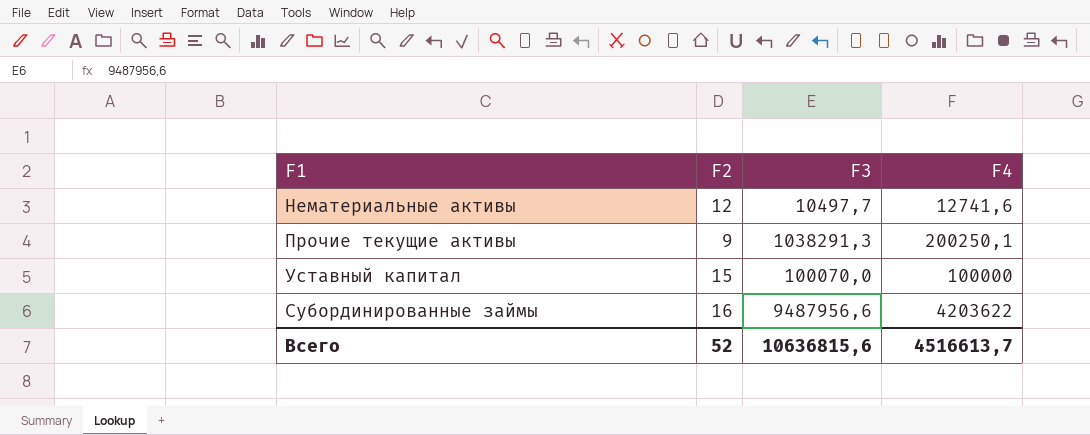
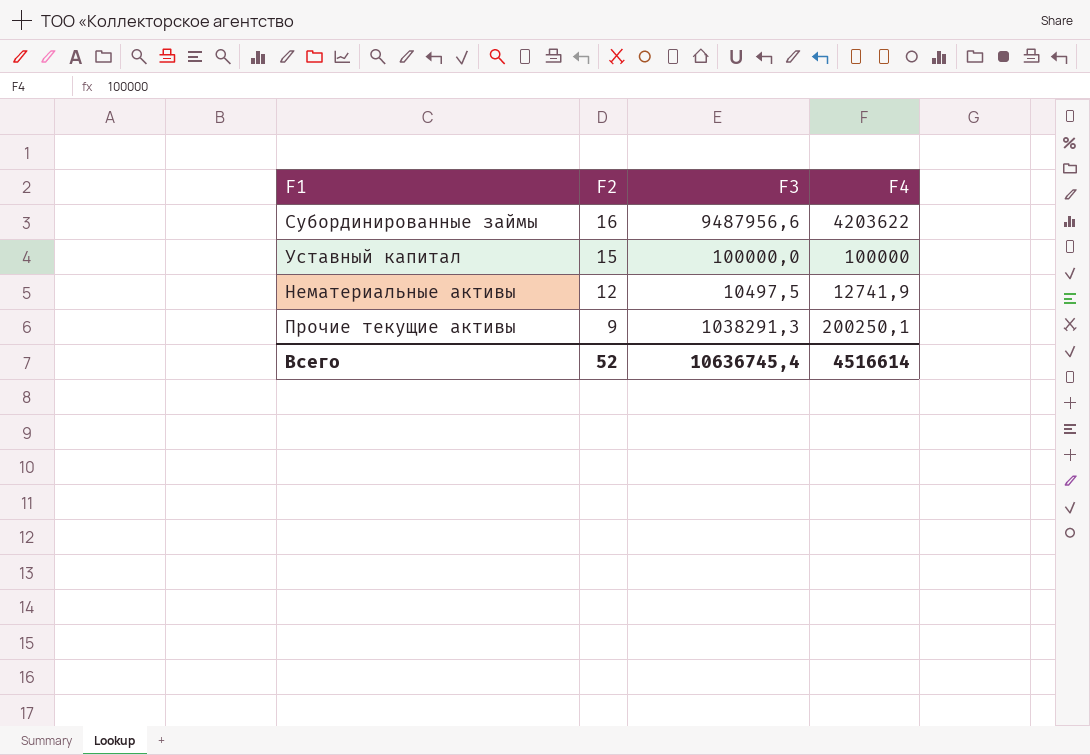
row order: none -> F2 descending
Уставный капитал | F3: 100070,0 -> 100000,0
Нематериальные активы | F3: 10497,7 -> 10497,5
Нематериальные активы | F4: 12741,6 -> 12741,9
Всего | F3: 10636815,6 -> 10636745,4
Всего | F4: 4516613,7 -> 4516614

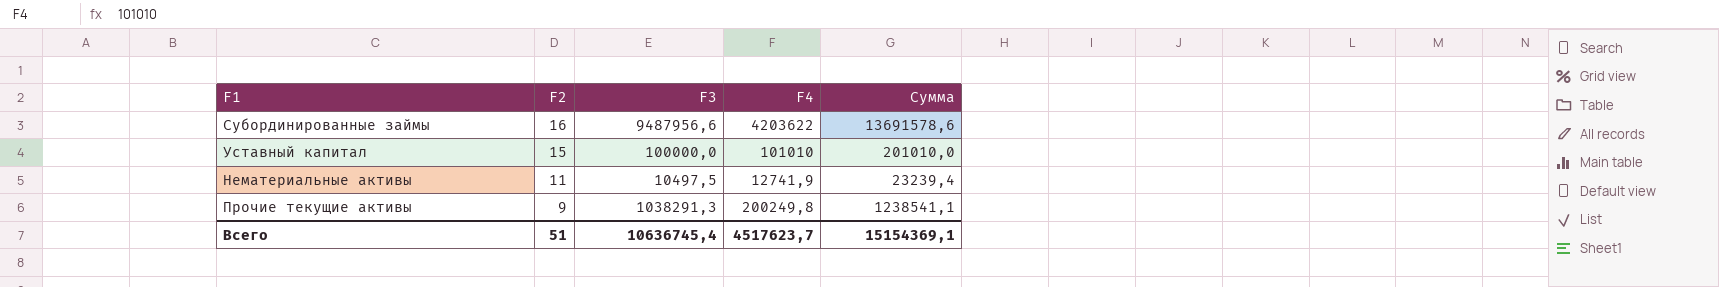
column Сумма | formula: none -> [F3] + [F4]
Уставный капитал | F4: 100000 -> 101010
Нематериальные активы | F2: 12 -> 11
Прочие текущие активы | F4: 200250,1 -> 200249,8
Всего | F2: 52 -> 51
Всего | F4: 4516614 -> 4517623,7

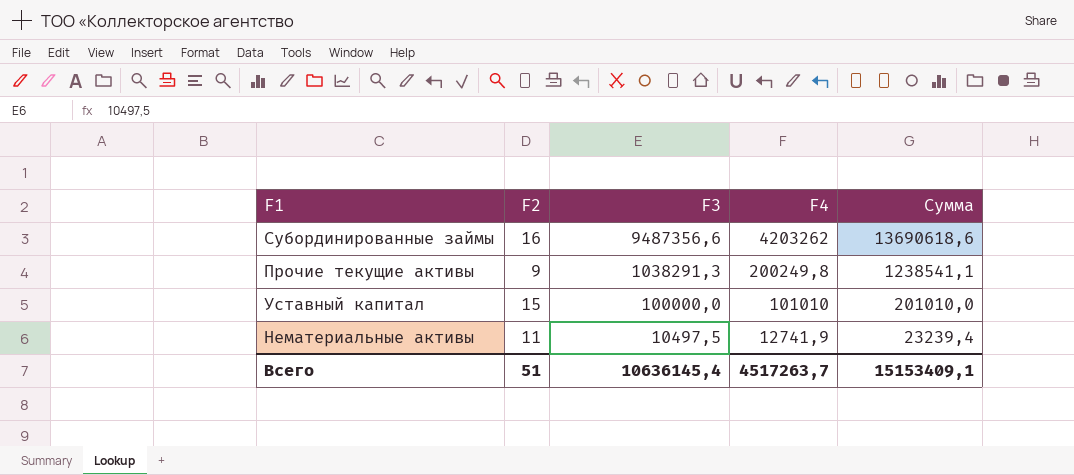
row order: F2 descending -> F3 descending
Субординированные займы | F3: 9487956,6 -> 9487356,6
Субординированные займы | F4: 4203622 -> 4203262
Субординированные займы | Сумма: 13691578,6 -> 13690618,6
Всего | F3: 10636745,4 -> 10636145,4
Всего | F4: 4517623,7 -> 4517263,7
Всего | Сумма: 15154369,1 -> 15153409,1

